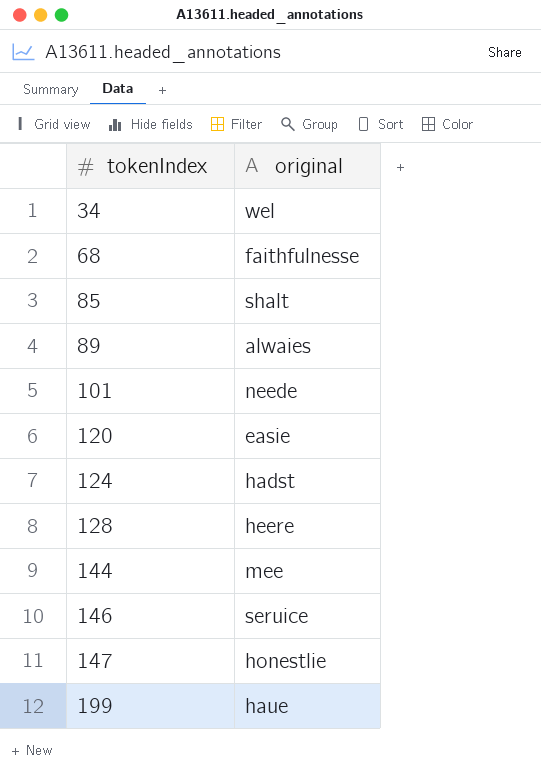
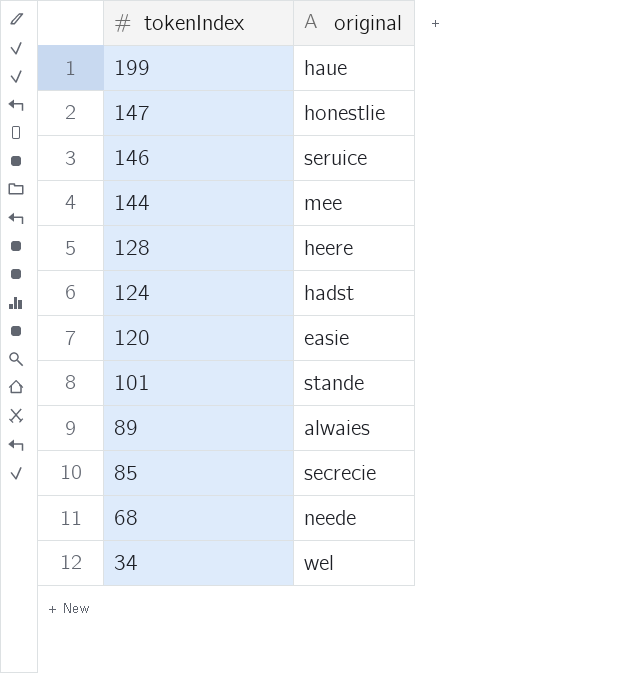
row order: tokenIndex ascending -> tokenIndex descending
101 | original: neede -> stande
85 | original: shalt -> secrecie
68 | original: faithfulnesse -> neede

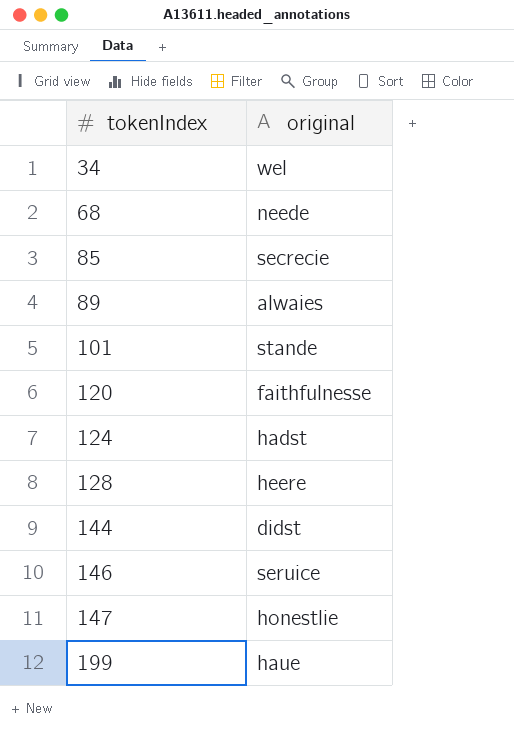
row order: tokenIndex descending -> tokenIndex ascending
120 | original: easie -> faithfulnesse
144 | original: mee -> didst

